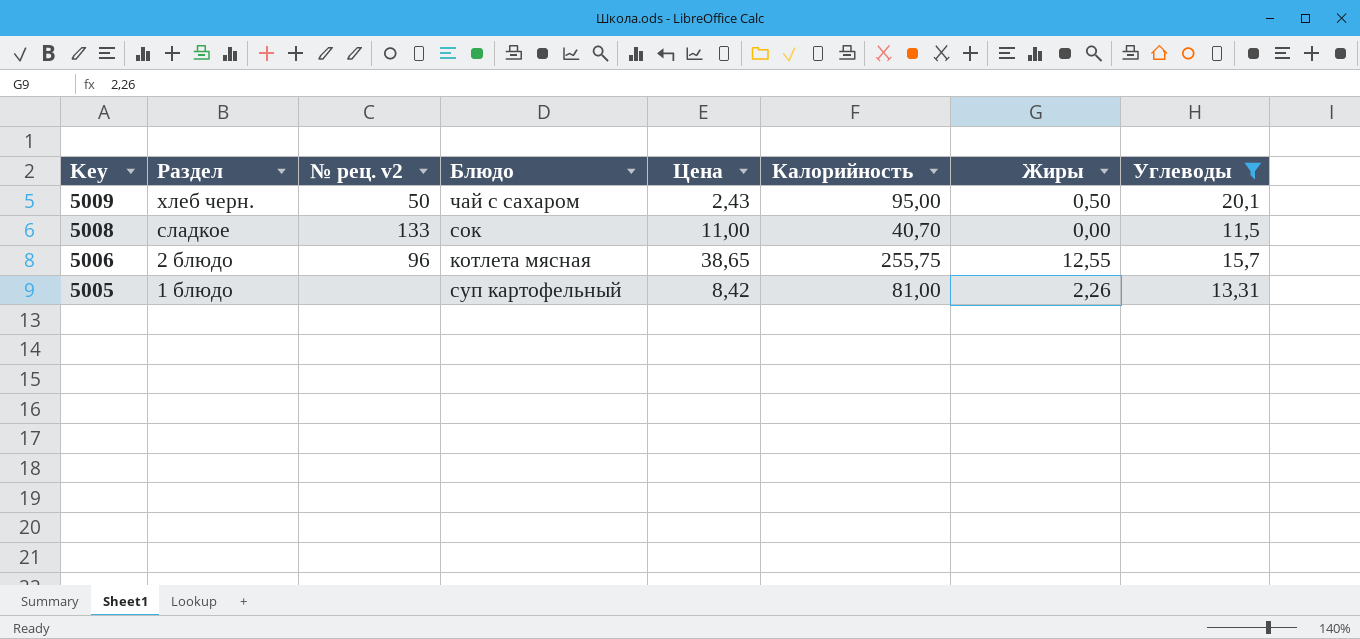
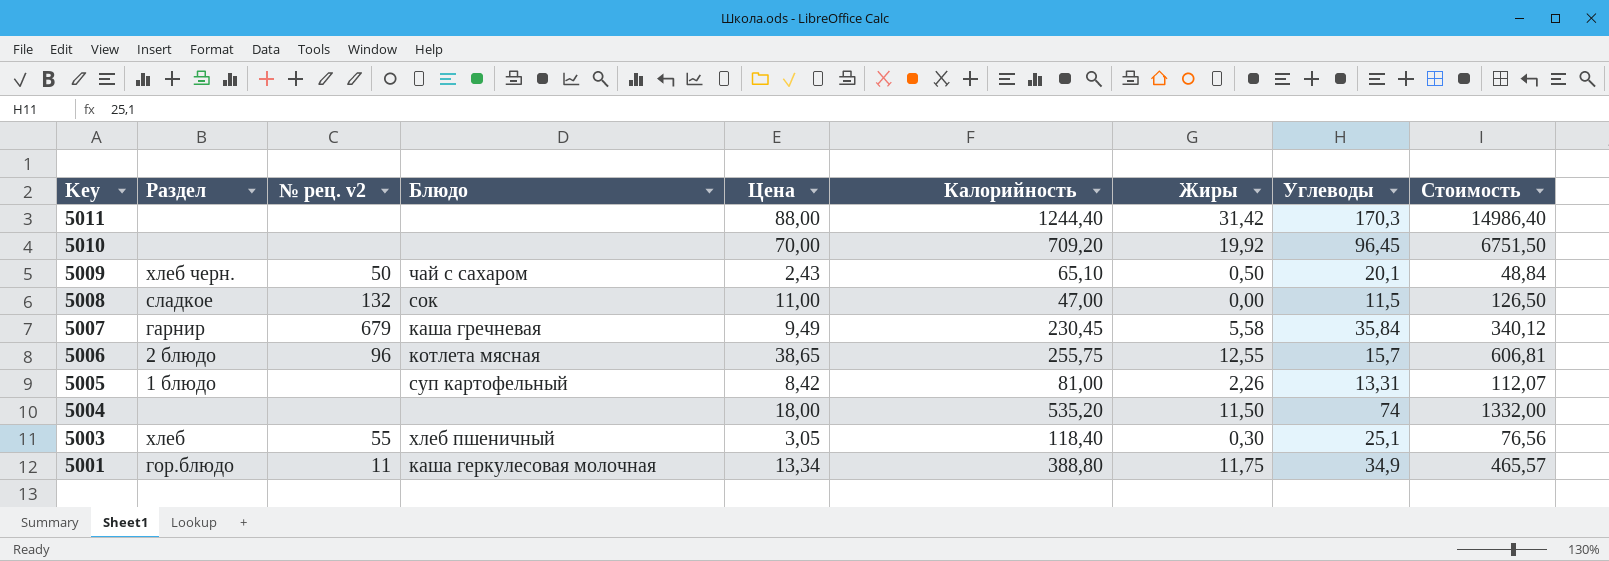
filter: Углеводы <= 20,1 -> none
column Стоимость | formula: none -> [Цена] * [Углеводы]
5009 | Калорийность: 95,00 -> 65,10
5008 | № рец. v2: 133 -> 132
5008 | Калорийность: 40,70 -> 47,00

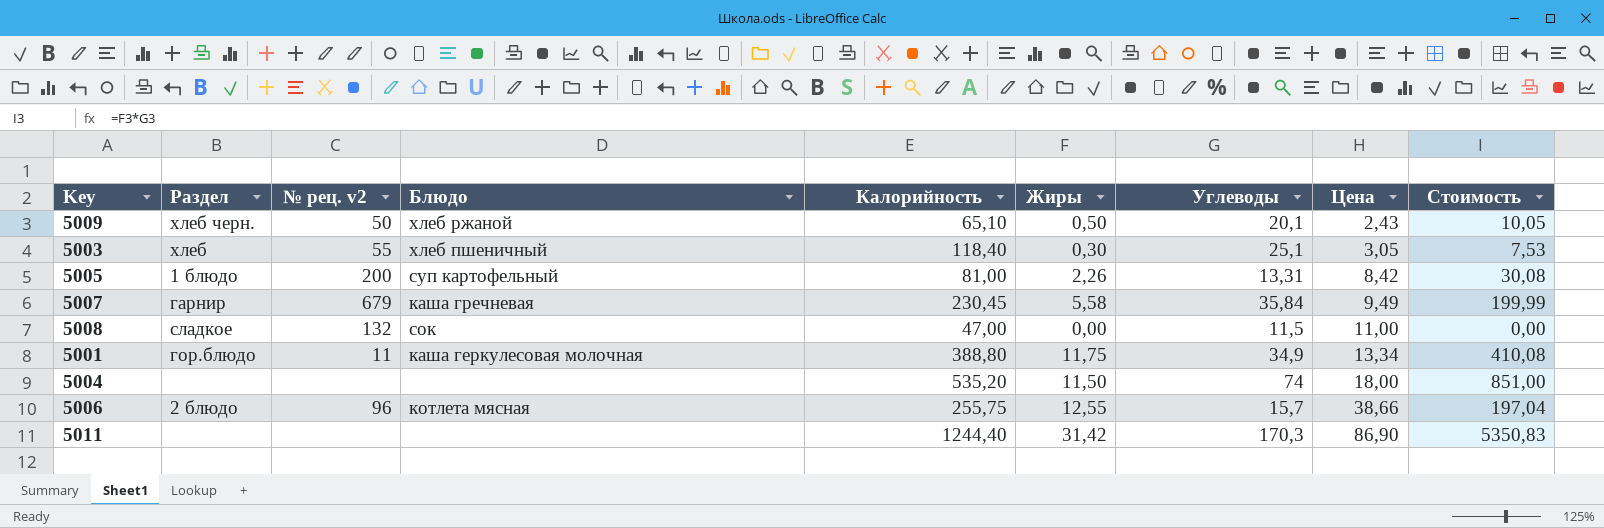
row order: Key descending -> Цена ascending
column Цена | position: 5 -> 8
column Стоимость | formula: [Цена] * [Углеводы] -> [Жиры] * [Углеводы]
row 5010: none | none | none | 70,00 | 709,20 | 19,92 | 96,45 | 6751,50 -> none
5009 | Блюдо: чай с сахаром -> хлеб ржаной
5005 | № рец. v2: none -> 200
5006 | Цена: 38,65 -> 38,66
5011 | Цена: 88,00 -> 86,90

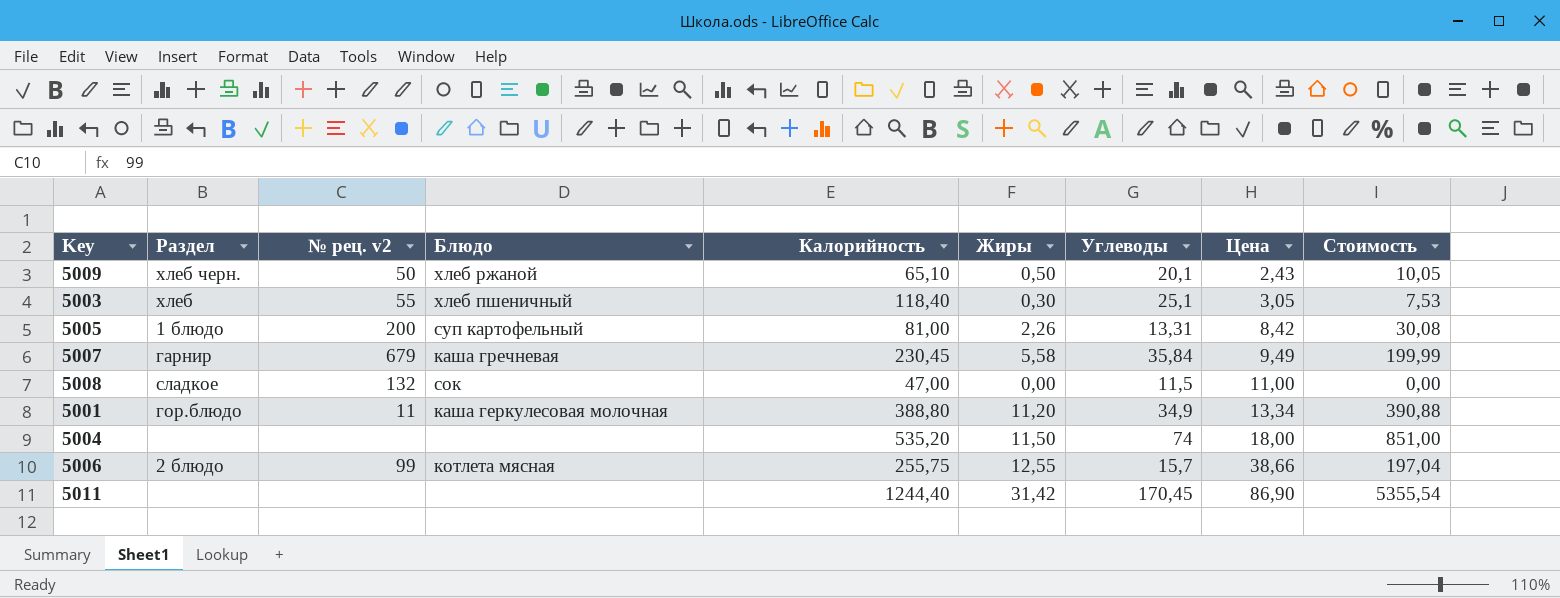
5001 | Жиры: 11,75 -> 11,20
5001 | Стоимость: 410,08 -> 390,88
5006 | № рец. v2: 96 -> 99
5011 | Углеводы: 170,3 -> 170,45
5011 | Стоимость: 5350,83 -> 5355,54

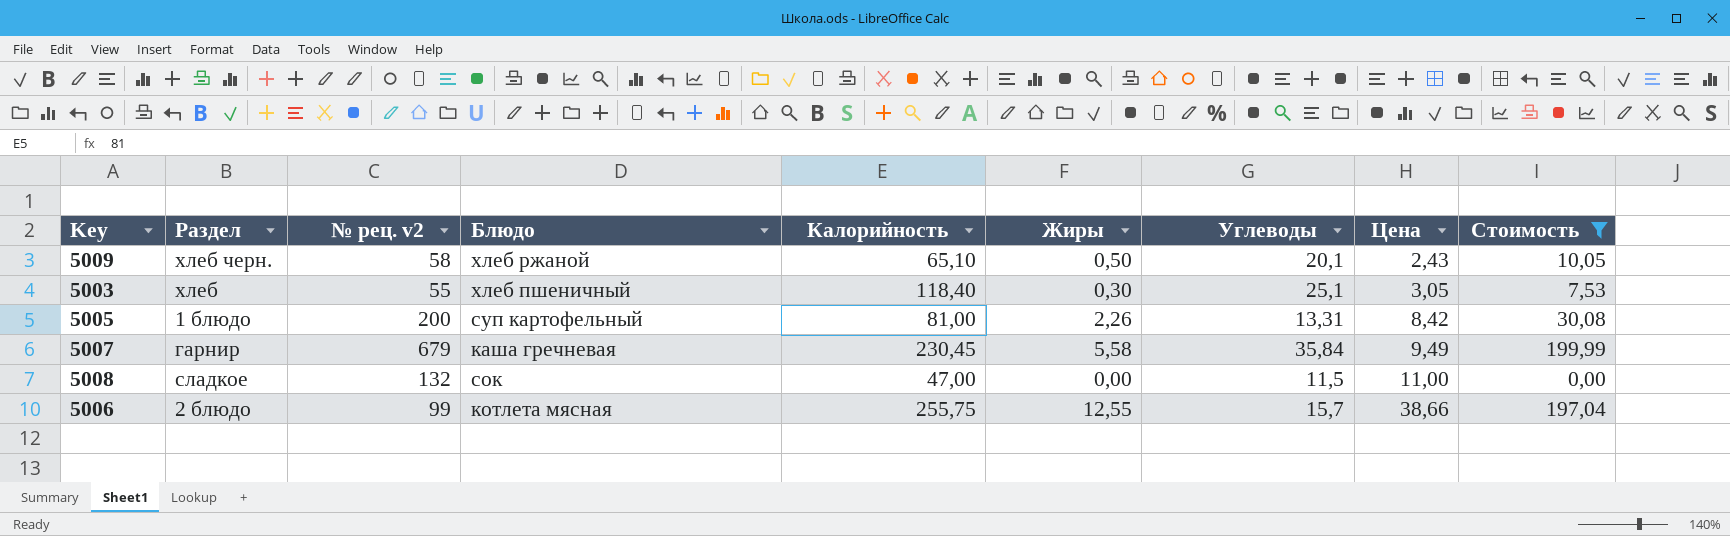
filter: none -> Стоимость <= 199,99
5009 | № рец. v2: 50 -> 58

